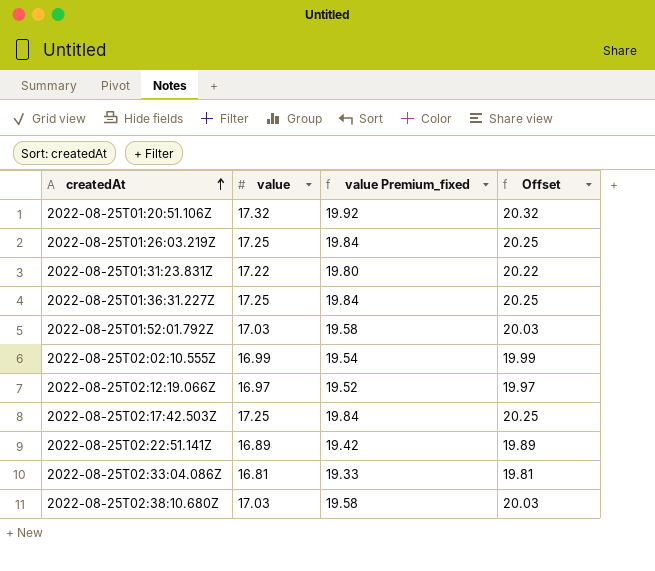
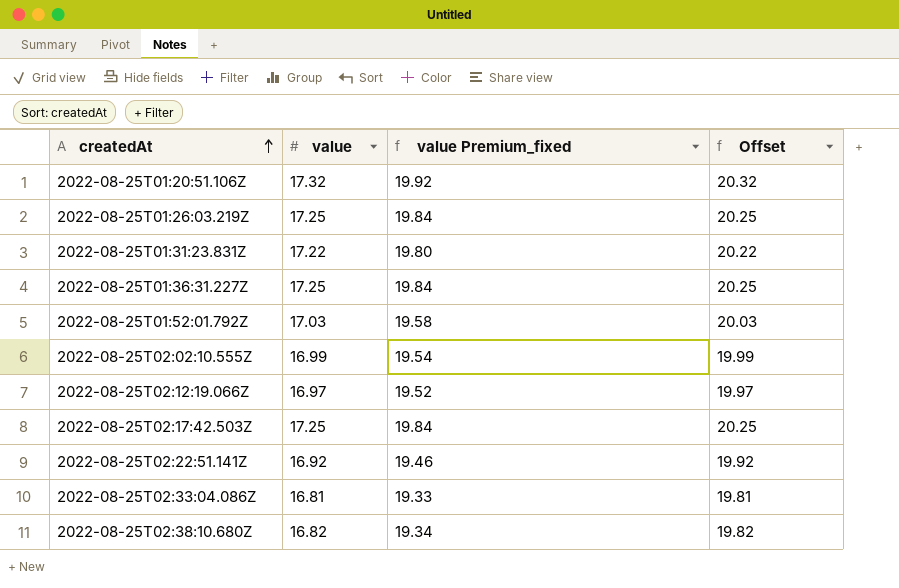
2022-08-25T02:22:51.141Z | value: 16.89 -> 16.92
2022-08-25T02:22:51.141Z | value Premium_fixed: 19.42 -> 19.46
2022-08-25T02:22:51.141Z | Offset: 19.89 -> 19.92
2022-08-25T02:38:10.680Z | value: 17.03 -> 16.82
2022-08-25T02:38:10.680Z | value Premium_fixed: 19.58 -> 19.34
2022-08-25T02:38:10.680Z | Offset: 20.03 -> 19.82

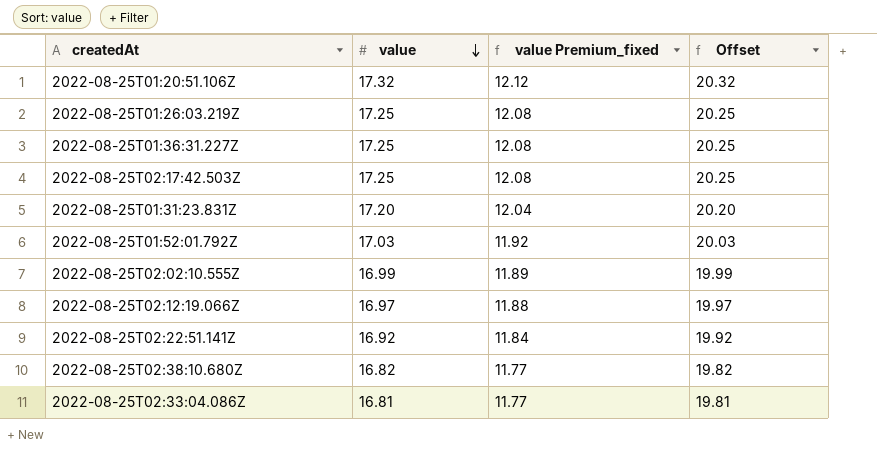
row order: createdAt ascending -> value descending
column value Premium_fixed | formula: [value] * 1.15 -> [value] * 0.7
2022-08-25T01:31:23.831Z | value: 17.22 -> 17.20
2022-08-25T01:31:23.831Z | Offset: 20.22 -> 20.20

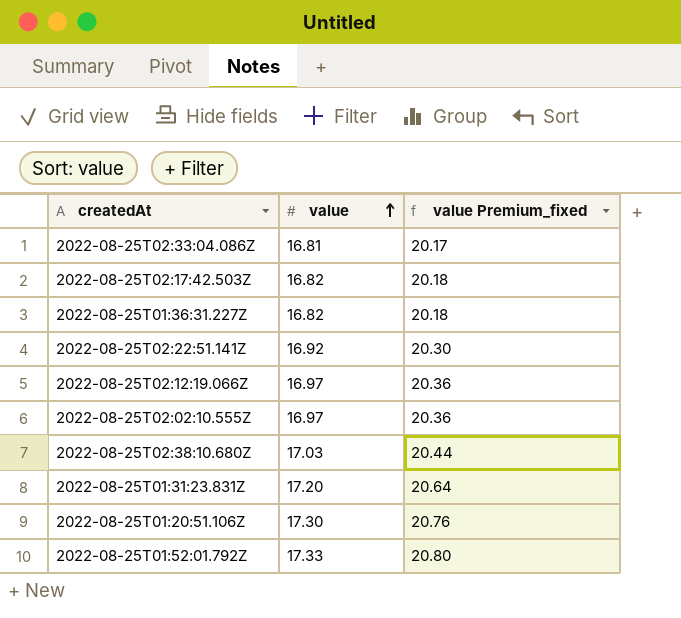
row order: value descending -> value ascending
column Offset | formula: [value] + 3 -> none
column value Premium_fixed | formula: [value] * 0.7 -> [value] * 1.2
row 2022-08-25T01:26:03.219Z: 17.25 | 12.08 | 20.25 -> none
2022-08-25T02:17:42.503Z | value: 17.25 -> 16.82
2022-08-25T01:36:31.227Z | value: 17.25 -> 16.82
2022-08-25T02:02:10.555Z | value: 16.99 -> 16.97
2022-08-25T02:38:10.680Z | value: 16.82 -> 17.03
2022-08-25T01:20:51.106Z | value: 17.32 -> 17.30
2022-08-25T01:52:01.792Z | value: 17.03 -> 17.33

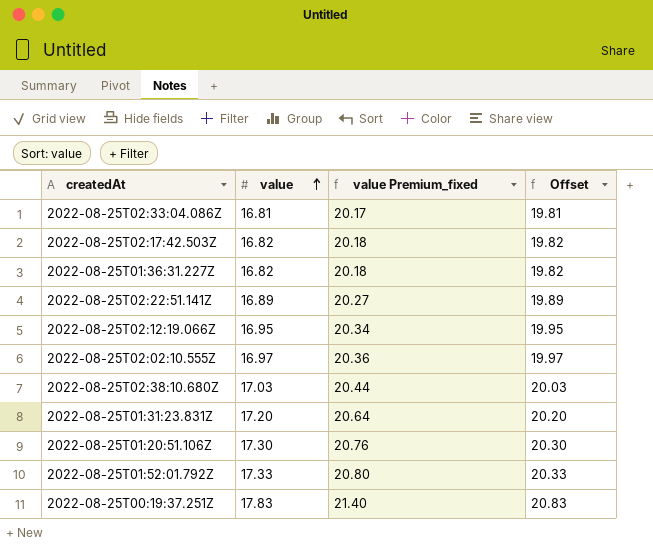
column Offset | formula: none -> [value] + 3
2022-08-25T02:22:51.141Z | value: 16.92 -> 16.89
2022-08-25T02:22:51.141Z | value Premium_fixed: 20.30 -> 20.27
2022-08-25T02:12:19.066Z | value: 16.97 -> 16.95
2022-08-25T02:12:19.066Z | value Premium_fixed: 20.36 -> 20.34
row 2022-08-25T00:19:37.251Z: none -> 17.83 | 21.40 | 20.83

